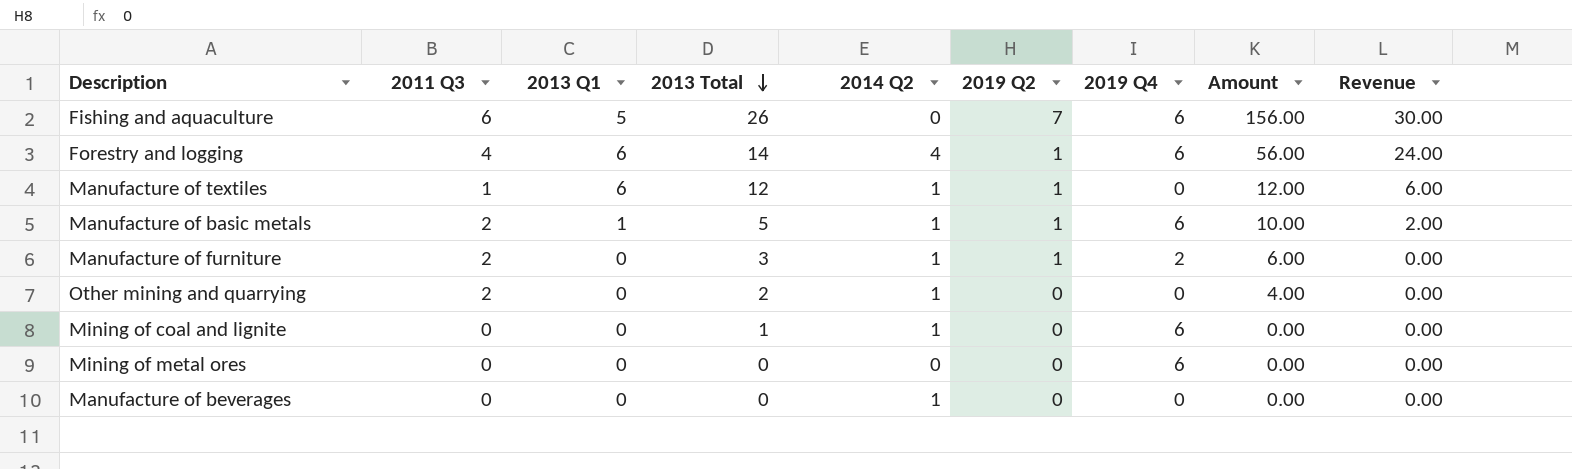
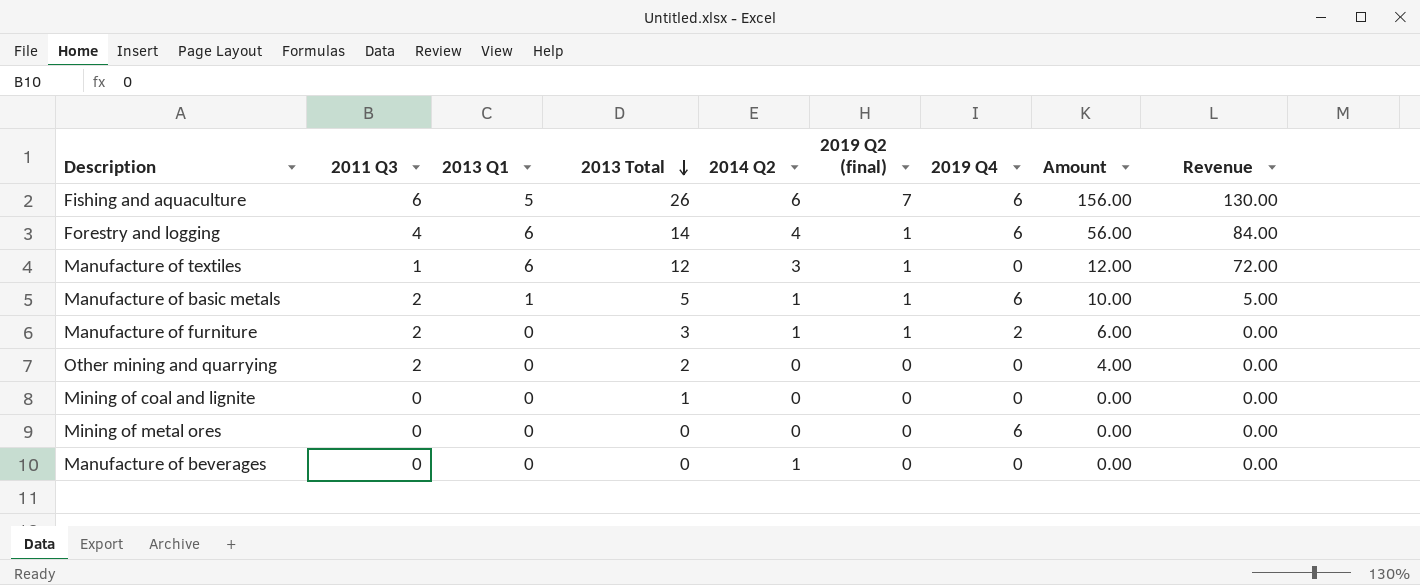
column name: 2019 Q2 -> 2019 Q2 (final)
column Revenue | formula: [2011 Q3] * [2013 Q1] -> [2013 Q1] * [2013 Total]
Fishing and aquaculture | 2014 Q2: 0 -> 6
Manufacture of textiles | 2014 Q2: 1 -> 3
Other mining and quarrying | 2014 Q2: 1 -> 0
Mining of coal and lignite | 2014 Q2: 1 -> 0
Mining of coal and lignite | 2019 Q4: 6 -> 0

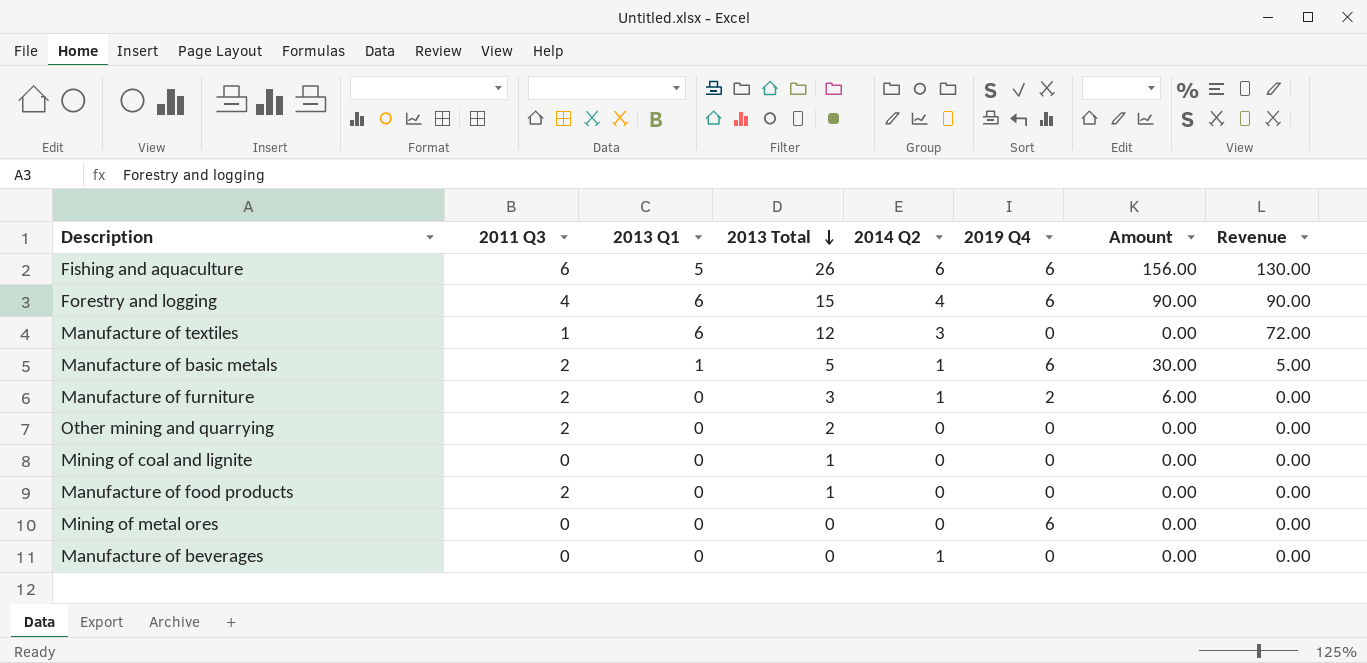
column 2019 Q2 (final) | position: 6 -> none
column Amount | formula: [2011 Q3] * [2013 Total] -> [2013 Total] * [2019 Q4]
Forestry and logging | 2013 Total: 14 -> 15
Forestry and logging | Revenue: 84.00 -> 90.00
row Manufacture of food products: none -> 2 | 0 | 1 | 0 | 0 | 0.00 | 0.00

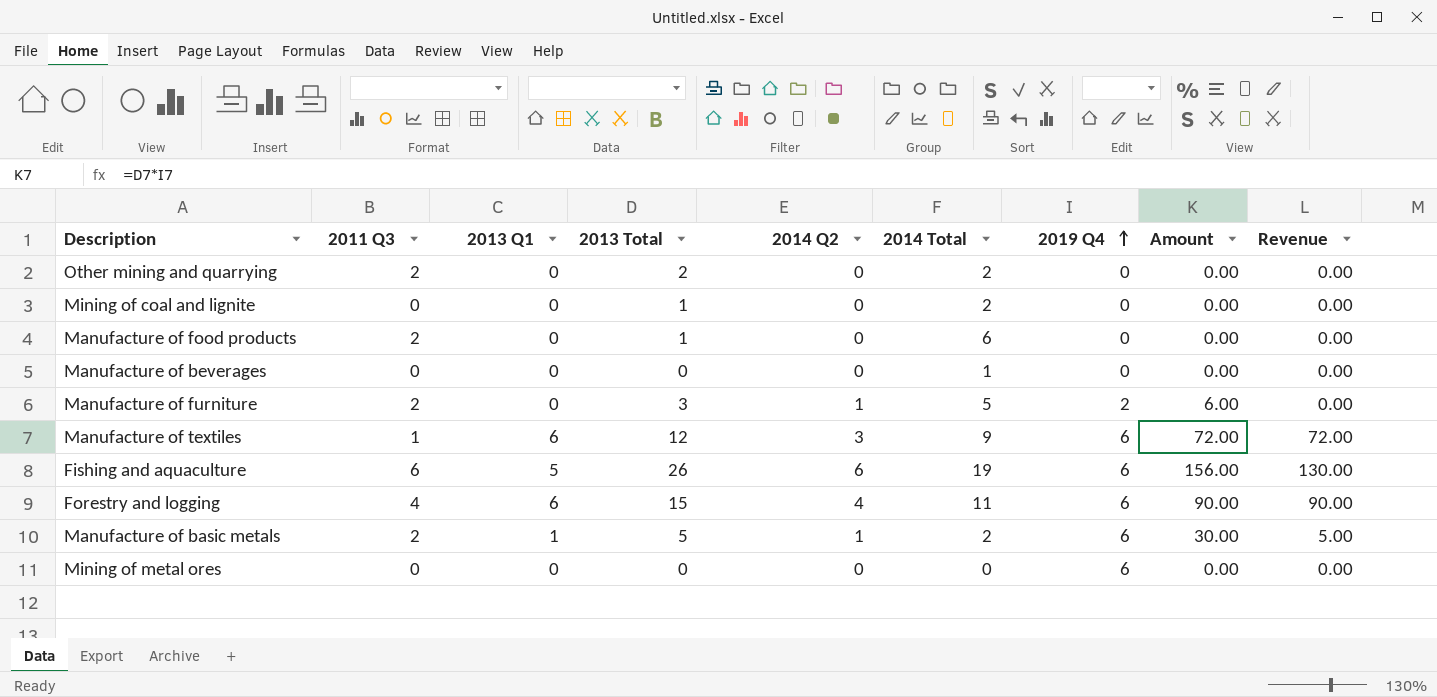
row order: 2013 Total descending -> 2019 Q4 ascending
column 2014 Total | position: none -> 6
Manufacture of beverages | 2014 Q2: 1 -> 0
Manufacture of textiles | 2019 Q4: 0 -> 6
Manufacture of textiles | Amount: 0.00 -> 72.00

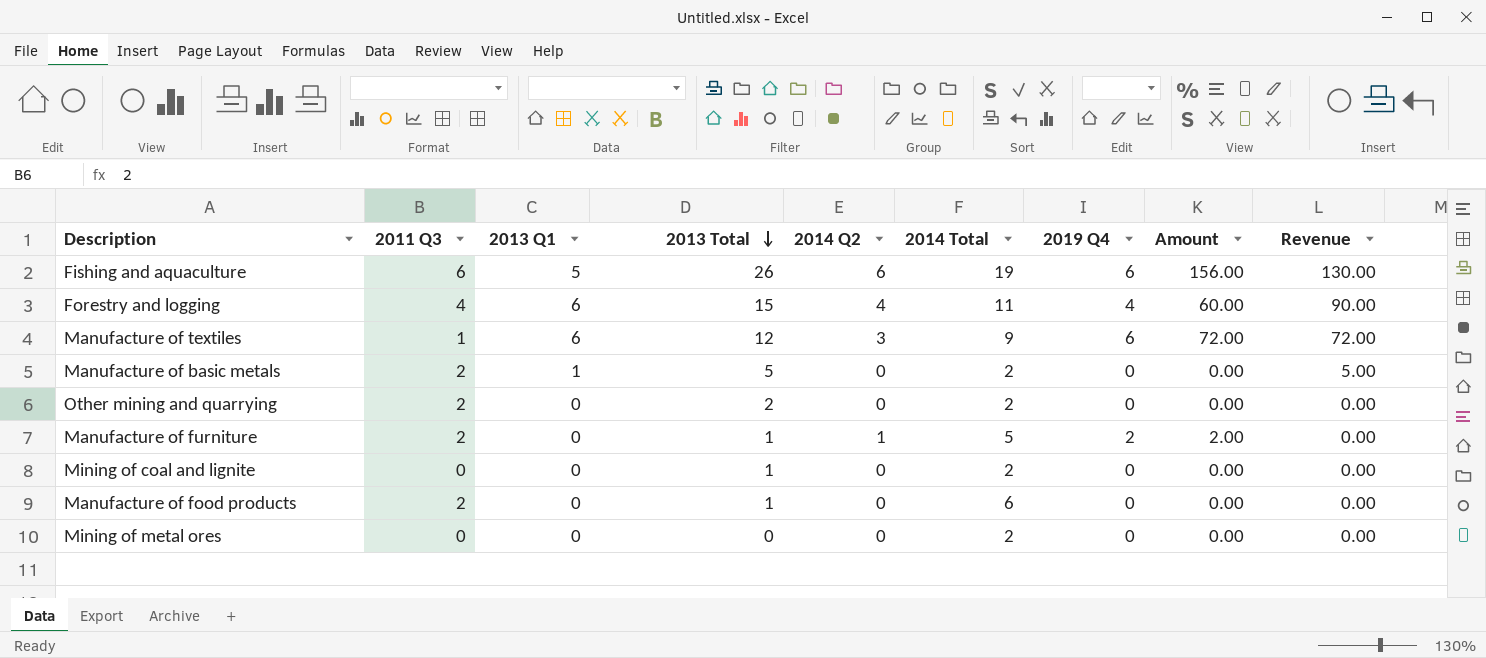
row order: 2019 Q4 ascending -> 2013 Total descending
row Manufacture of beverages: 0 | 0 | 0 | 0 | 1 | 0 | 0.00 | 0.00 -> none
Forestry and logging | 2019 Q4: 6 -> 4
Forestry and logging | Amount: 90.00 -> 60.00
Manufacture of basic metals | 2014 Q2: 1 -> 0
Manufacture of basic metals | 2019 Q4: 6 -> 0
Manufacture of basic metals | Amount: 30.00 -> 0.00
Manufacture of furniture | 2013 Total: 3 -> 1
Manufacture of furniture | Amount: 6.00 -> 2.00
Mining of metal ores | 2014 Total: 0 -> 2
Mining of metal ores | 2019 Q4: 6 -> 0

